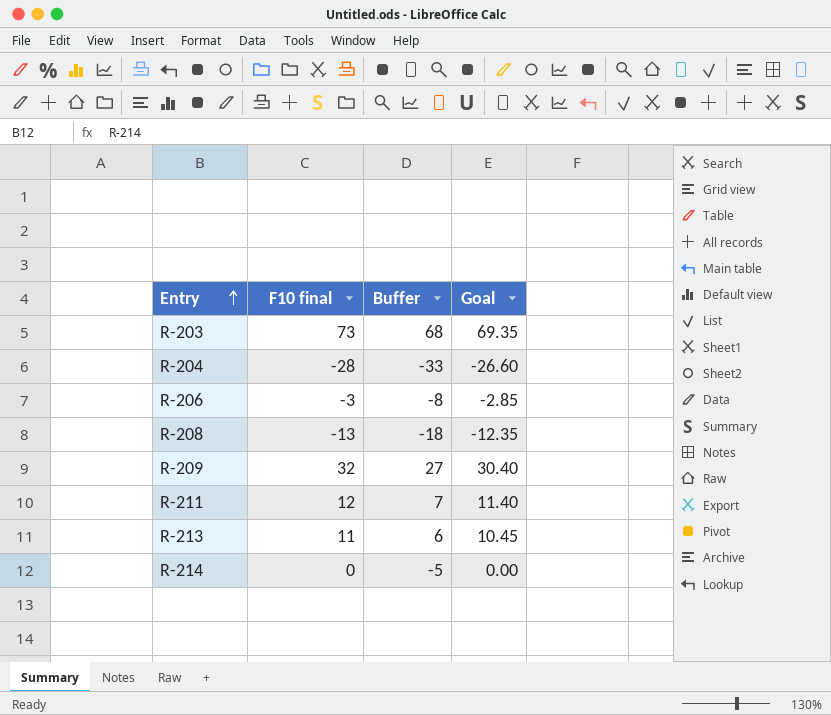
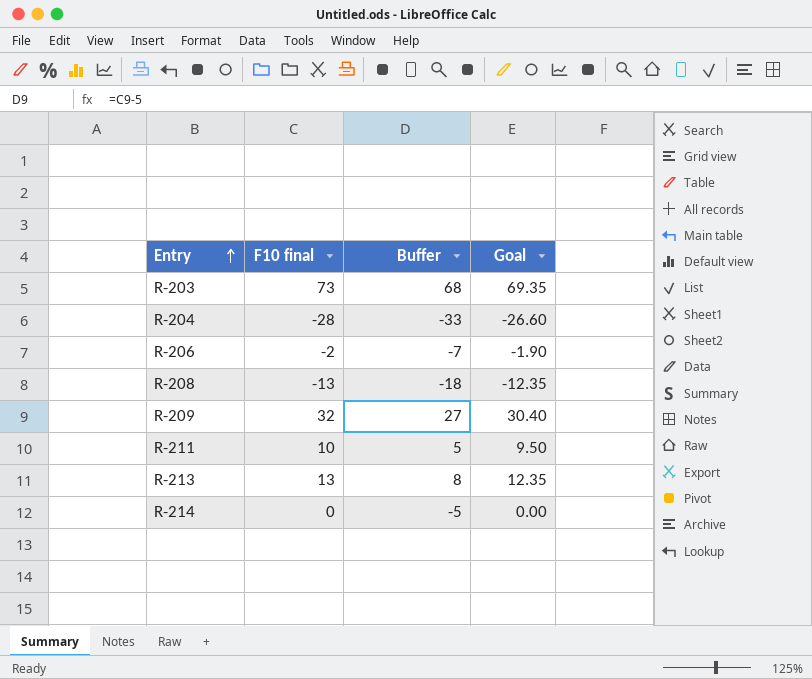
R-206 | F10 final: -3 -> -2
R-206 | Buffer: -8 -> -7
R-206 | Goal: -2.85 -> -1.90
R-211 | F10 final: 12 -> 10
R-211 | Buffer: 7 -> 5
R-211 | Goal: 11.40 -> 9.50
R-213 | F10 final: 11 -> 13
R-213 | Buffer: 6 -> 8
R-213 | Goal: 10.45 -> 12.35

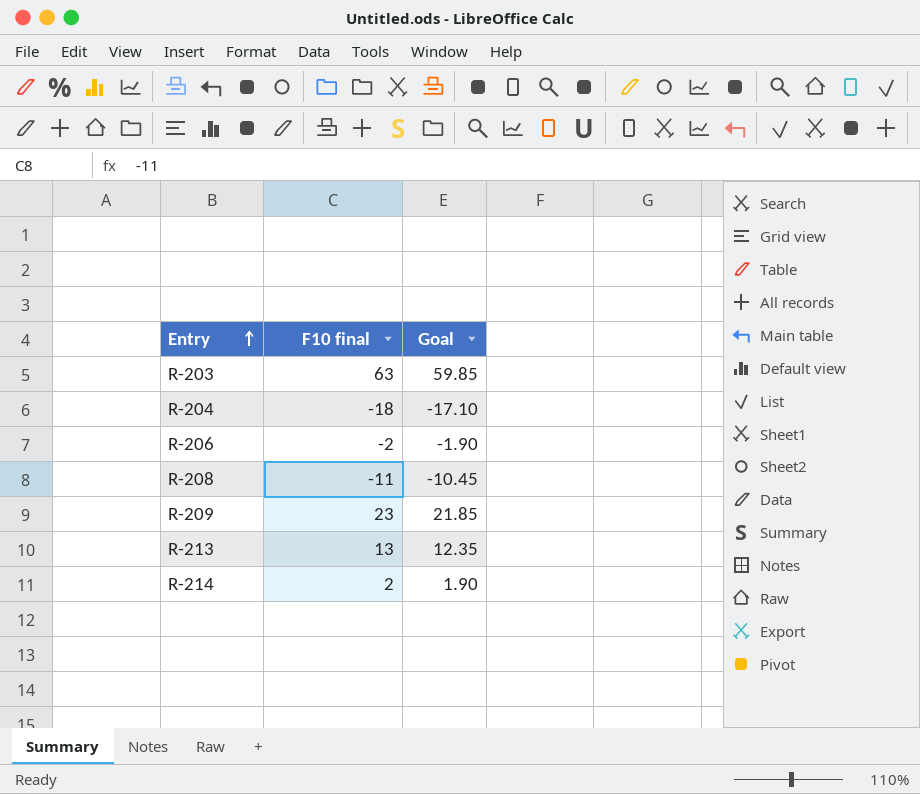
column Buffer | formula: [F10 final] - 5 -> none
row R-211: 10 | 5 | 9.50 -> none
R-203 | F10 final: 73 -> 63
R-203 | Goal: 69.35 -> 59.85
R-204 | F10 final: -28 -> -18
R-204 | Goal: -26.60 -> -17.10
R-208 | F10 final: -13 -> -11
R-208 | Goal: -12.35 -> -10.45
R-209 | F10 final: 32 -> 23
R-209 | Goal: 30.40 -> 21.85
R-214 | F10 final: 0 -> 2
R-214 | Goal: 0.00 -> 1.90

